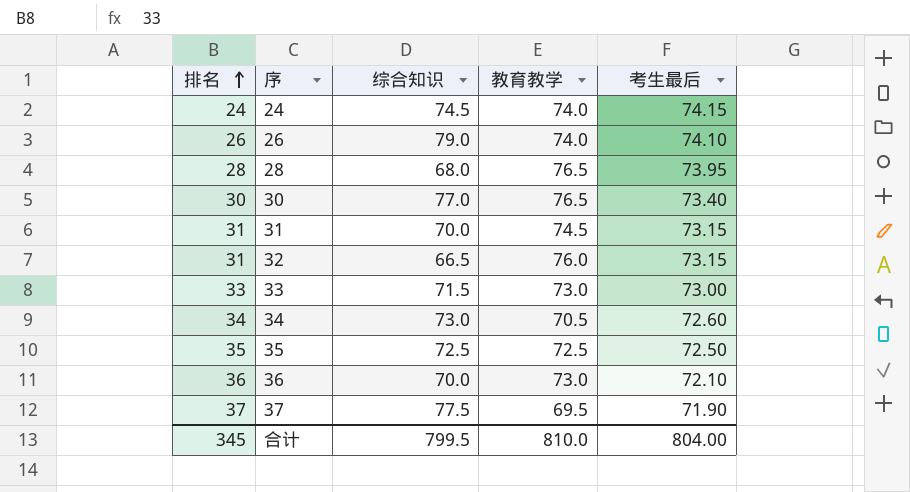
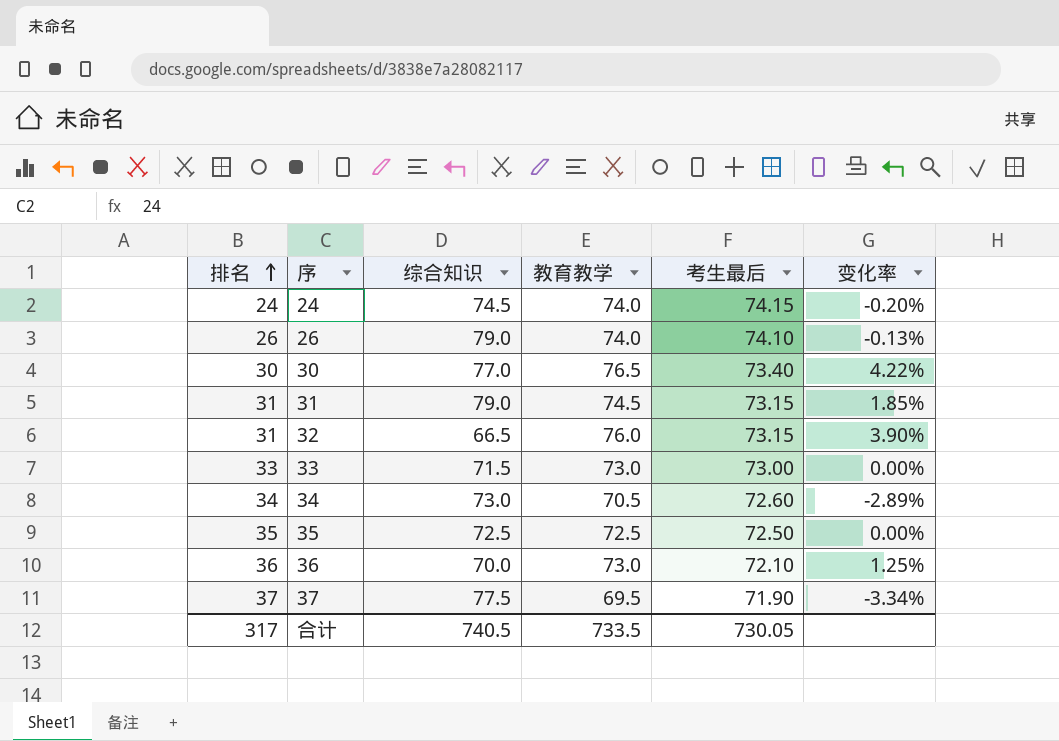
column 变化率 | formula: none -> ([教育教学] - [考生最后]) / [考生最后]
row 28: 28 | 68.0 | 76.5 | 73.95 -> none
31 | 综合知识: 70.0 -> 79.0
合计 | 排名: 345 -> 317
合计 | 综合知识: 799.5 -> 740.5
合计 | 教育教学: 810.0 -> 733.5
合计 | 考生最后: 804.00 -> 730.05

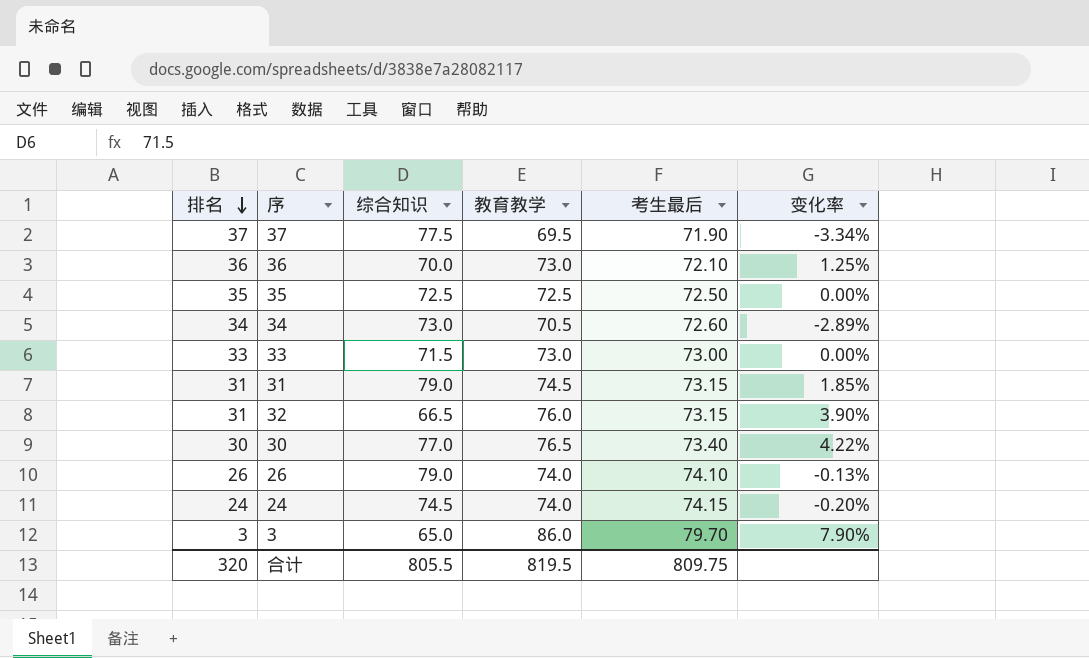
row order: 排名 ascending -> 排名 descending
row 3: none -> 3 | 65.0 | 86.0 | 79.70 | 7.90%
合计 | 排名: 317 -> 320
合计 | 综合知识: 740.5 -> 805.5
合计 | 教育教学: 733.5 -> 819.5
合计 | 考生最后: 730.05 -> 809.75

